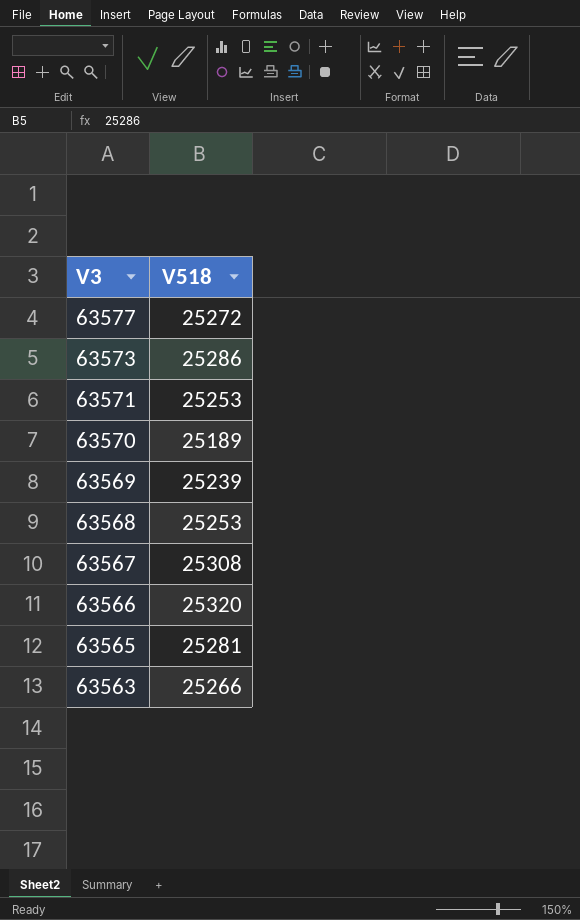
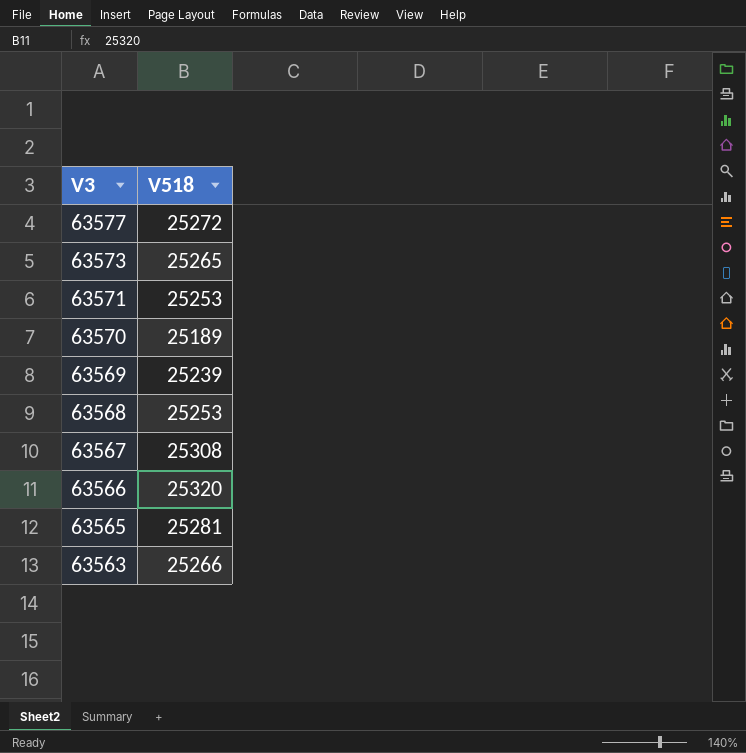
63573 | V518: 25286 -> 25265

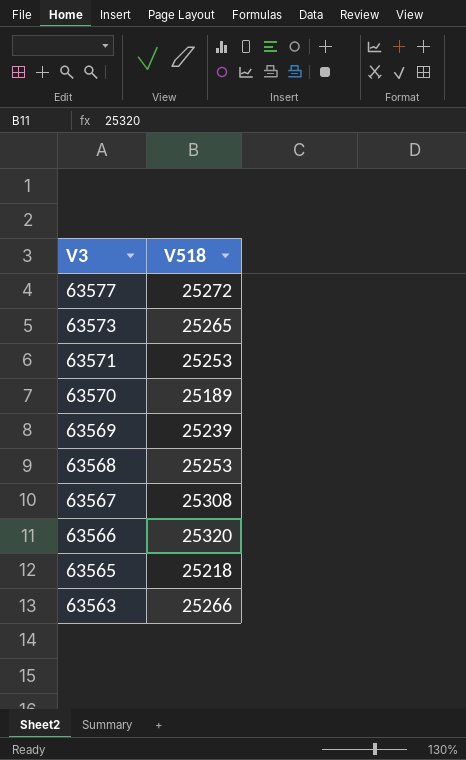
63565 | V518: 25281 -> 25218

